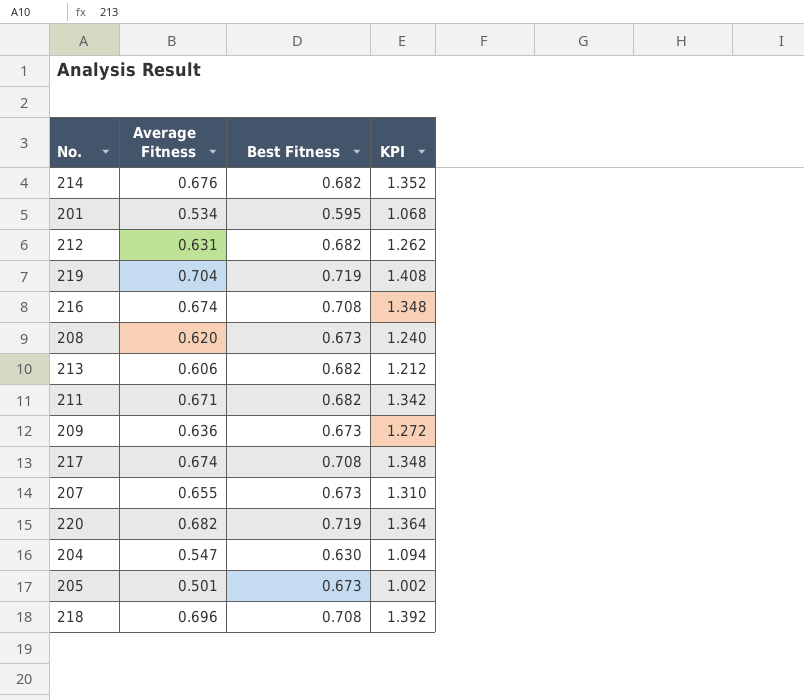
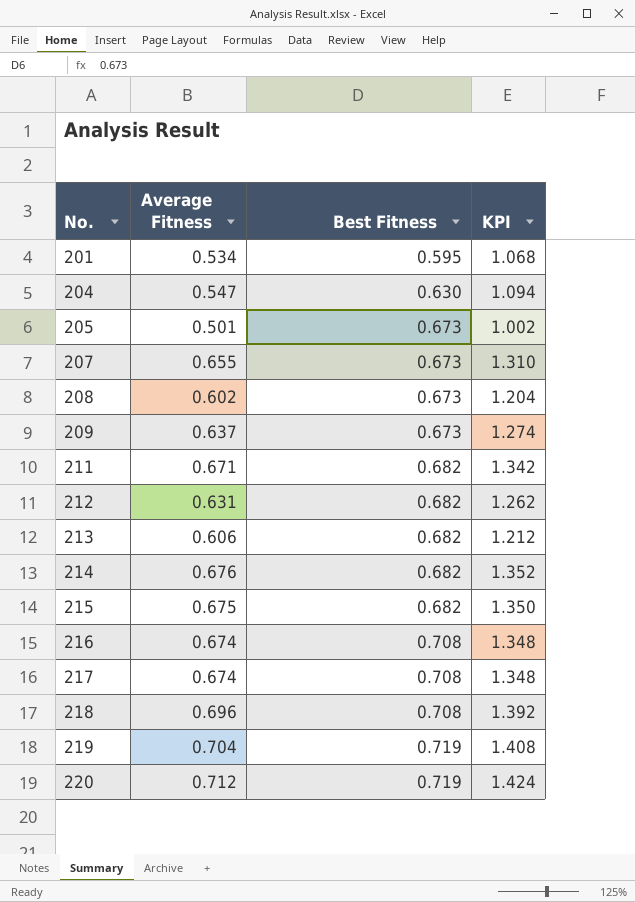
row order: none -> No. ascending
208 | Average Fitness: 0.620 -> 0.602
208 | KPI: 1.240 -> 1.204
209 | Average Fitness: 0.636 -> 0.637
209 | KPI: 1.272 -> 1.274
row 215: none -> 0.675 | 0.682 | 1.350
220 | Average Fitness: 0.682 -> 0.712
220 | KPI: 1.364 -> 1.424

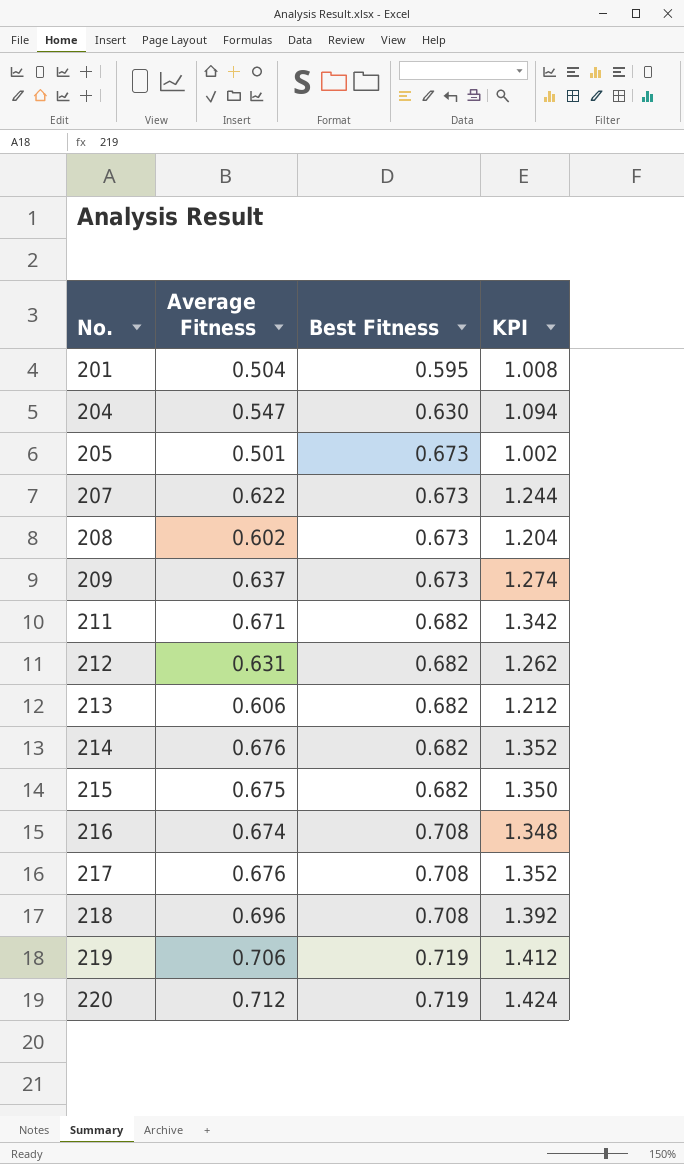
201 | Average Fitness: 0.534 -> 0.504
201 | KPI: 1.068 -> 1.008
207 | Average Fitness: 0.655 -> 0.622
207 | KPI: 1.310 -> 1.244
217 | Average Fitness: 0.674 -> 0.676
217 | KPI: 1.348 -> 1.352
219 | Average Fitness: 0.704 -> 0.706
219 | KPI: 1.408 -> 1.412

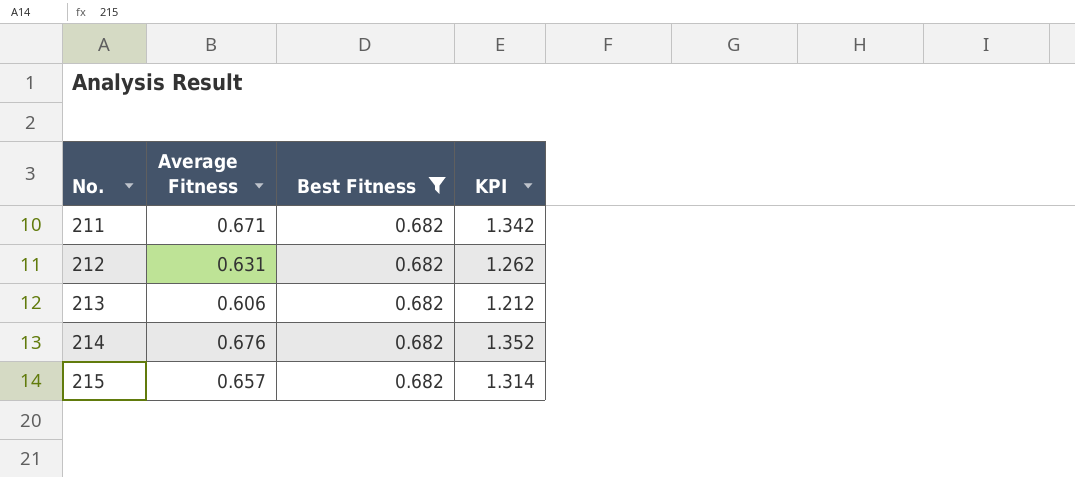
filter: none -> Best Fitness = 0.682
215 | Average Fitness: 0.675 -> 0.657
215 | KPI: 1.350 -> 1.314

